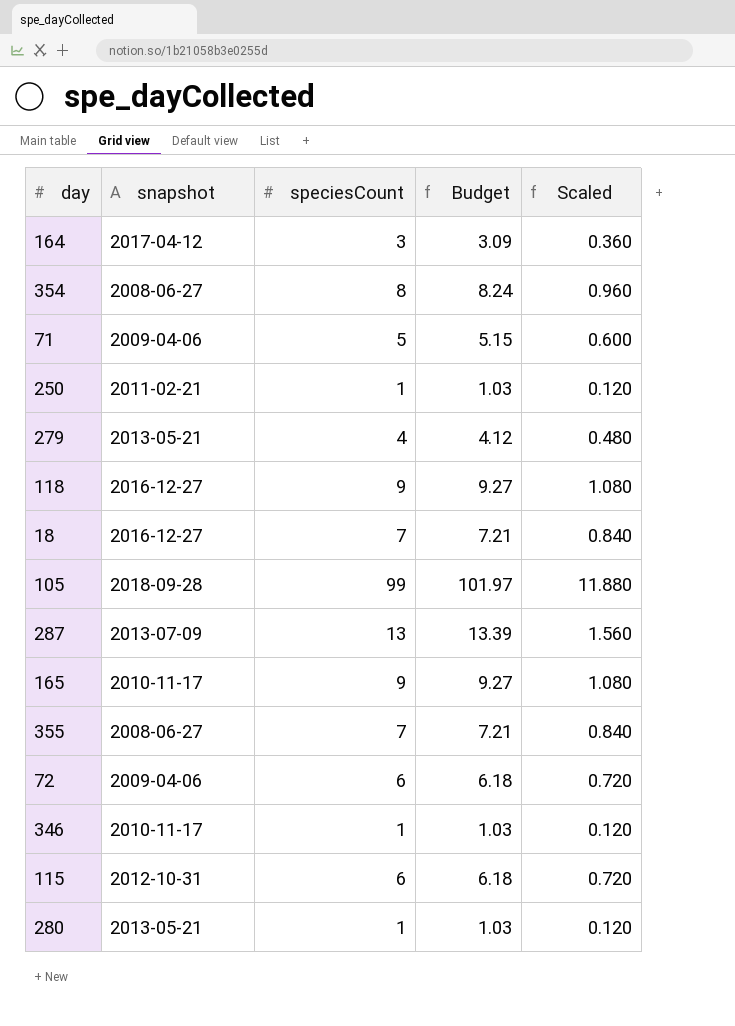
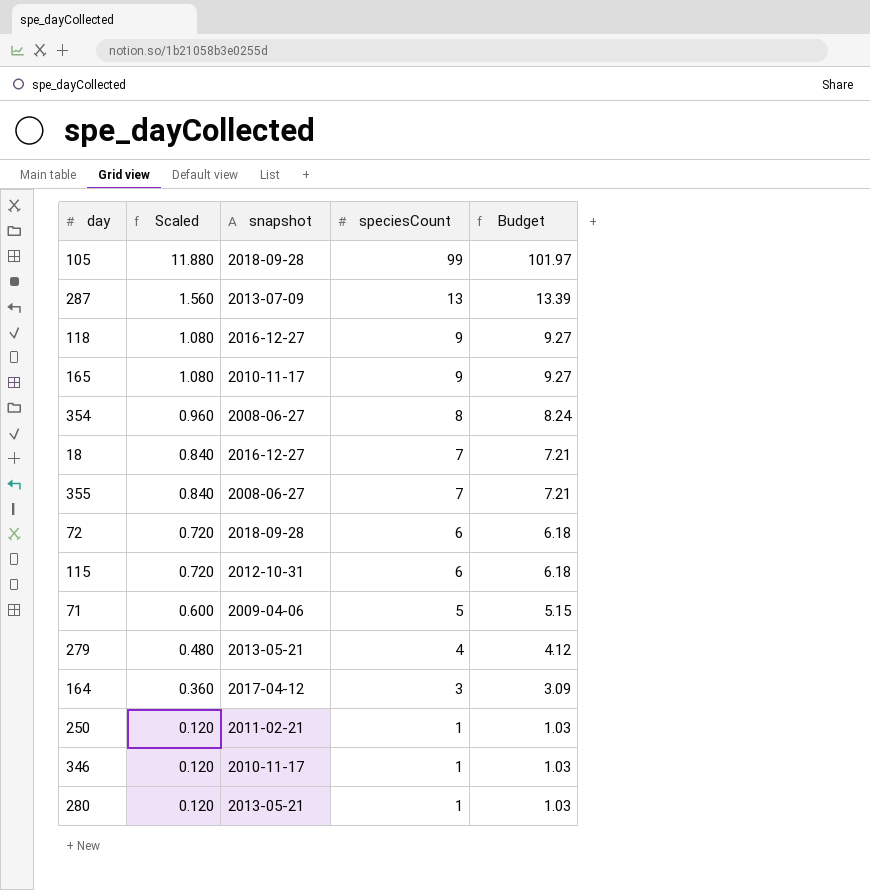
row order: none -> Scaled descending
column Scaled | position: 5 -> 2
72 | snapshot: 2009-04-06 -> 2018-09-28

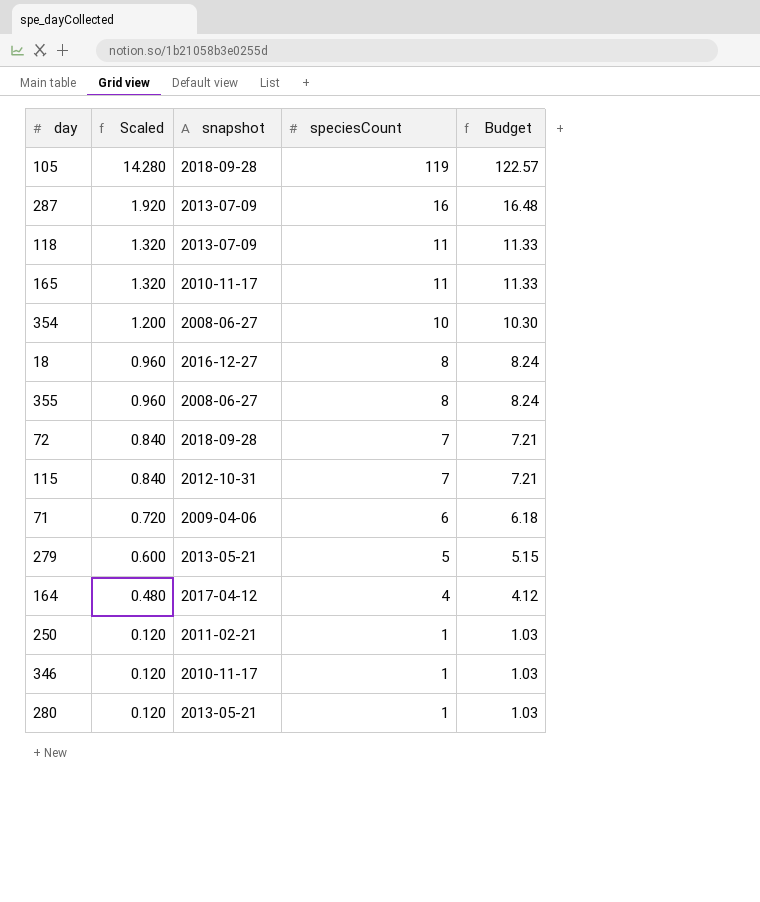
105 | Scaled: 11.880 -> 14.280
105 | speciesCount: 99 -> 119
105 | Budget: 101.97 -> 122.57
287 | Scaled: 1.560 -> 1.920
287 | speciesCount: 13 -> 16
287 | Budget: 13.39 -> 16.48
118 | Scaled: 1.080 -> 1.320
118 | snapshot: 2016-12-27 -> 2013-07-09
118 | speciesCount: 9 -> 11
118 | Budget: 9.27 -> 11.33
165 | Scaled: 1.080 -> 1.320
165 | speciesCount: 9 -> 11
165 | Budget: 9.27 -> 11.33
354 | Scaled: 0.960 -> 1.200
354 | speciesCount: 8 -> 10
354 | Budget: 8.24 -> 10.30
18 | Scaled: 0.840 -> 0.960
18 | speciesCount: 7 -> 8
18 | Budget: 7.21 -> 8.24
355 | Scaled: 0.840 -> 0.960
355 | speciesCount: 7 -> 8
355 | Budget: 7.21 -> 8.24
72 | Scaled: 0.720 -> 0.840
72 | speciesCount: 6 -> 7
72 | Budget: 6.18 -> 7.21
115 | Scaled: 0.720 -> 0.840
115 | speciesCount: 6 -> 7
115 | Budget: 6.18 -> 7.21
71 | Scaled: 0.600 -> 0.720
71 | speciesCount: 5 -> 6
71 | Budget: 5.15 -> 6.18
279 | Scaled: 0.480 -> 0.600
279 | speciesCount: 4 -> 5
279 | Budget: 4.12 -> 5.15
164 | Scaled: 0.360 -> 0.480
164 | speciesCount: 3 -> 4
164 | Budget: 3.09 -> 4.12

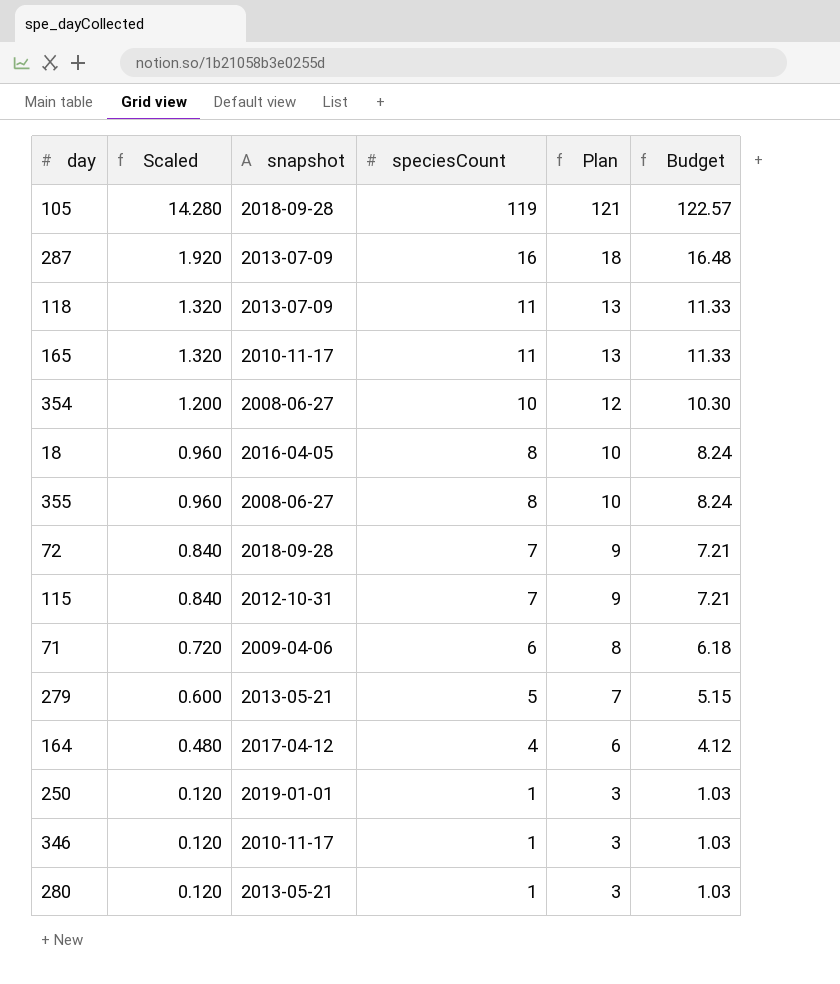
column Plan | formula: none -> [speciesCount] + 2
18 | snapshot: 2016-12-27 -> 2016-04-05
250 | snapshot: 2011-02-21 -> 2019-01-01

